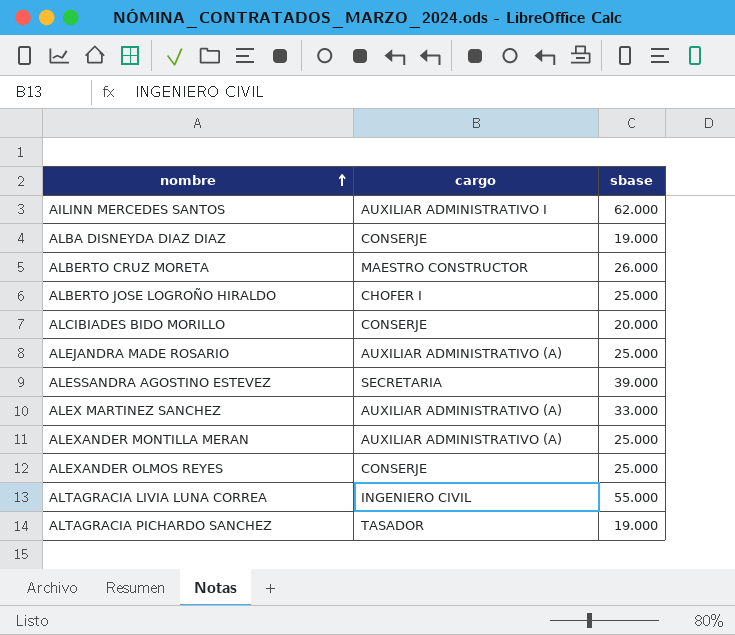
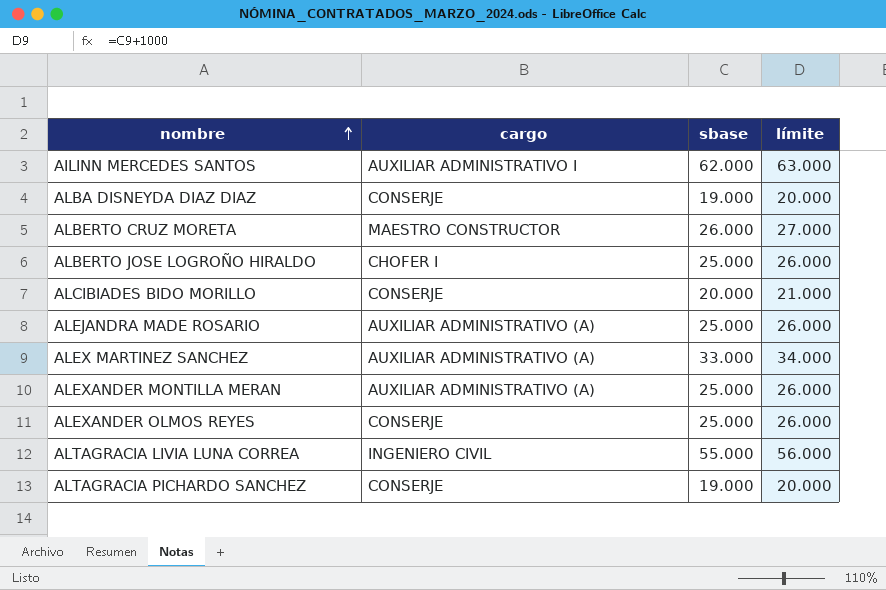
column límite | formula: none -> [sbase] + 1000
row ALESSANDRA AGOSTINO ESTEVEZ: SECRETARIA | 39.000 -> none
ALTAGRACIA PICHARDO SANCHEZ | cargo: TASADOR -> CONSERJE

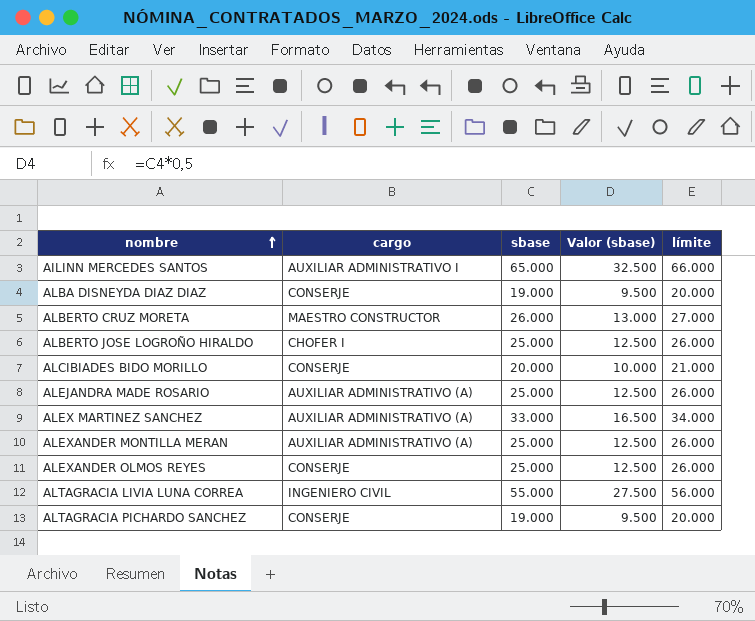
column Valor (sbase) | formula: none -> [sbase] * 0,5
AILINN MERCEDES SANTOS | sbase: 62.000 -> 65.000
AILINN MERCEDES SANTOS | límite: 63.000 -> 66.000

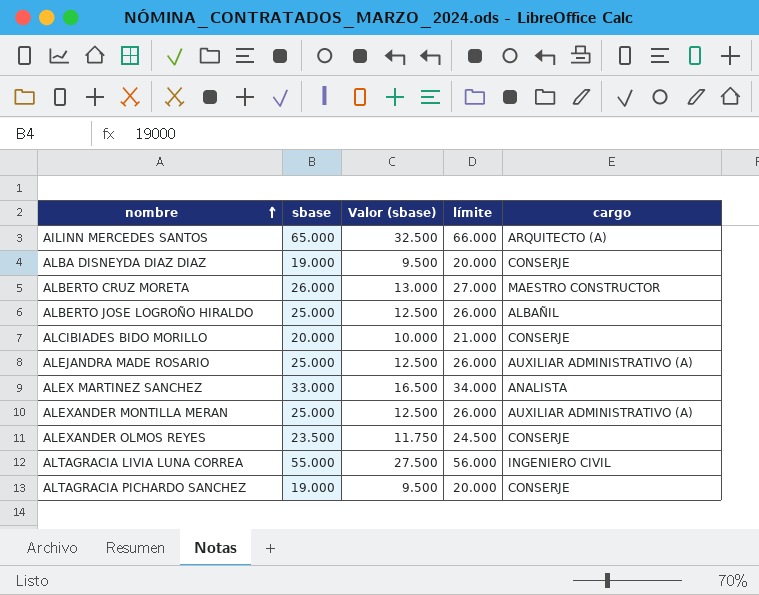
column cargo | position: 2 -> 5
AILINN MERCEDES SANTOS | cargo: AUXILIAR ADMINISTRATIVO I -> ARQUITECTO (A)
ALBERTO JOSE LOGROÑO HIRALDO | cargo: CHOFER I -> ALBAÑIL
ALEX MARTINEZ SANCHEZ | cargo: AUXILIAR ADMINISTRATIVO (A) -> ANALISTA
ALEXANDER OLMOS REYES | sbase: 25.000 -> 23.500
ALEXANDER OLMOS REYES | Valor (sbase): 12.500 -> 11.750
ALEXANDER OLMOS REYES | límite: 26.000 -> 24.500

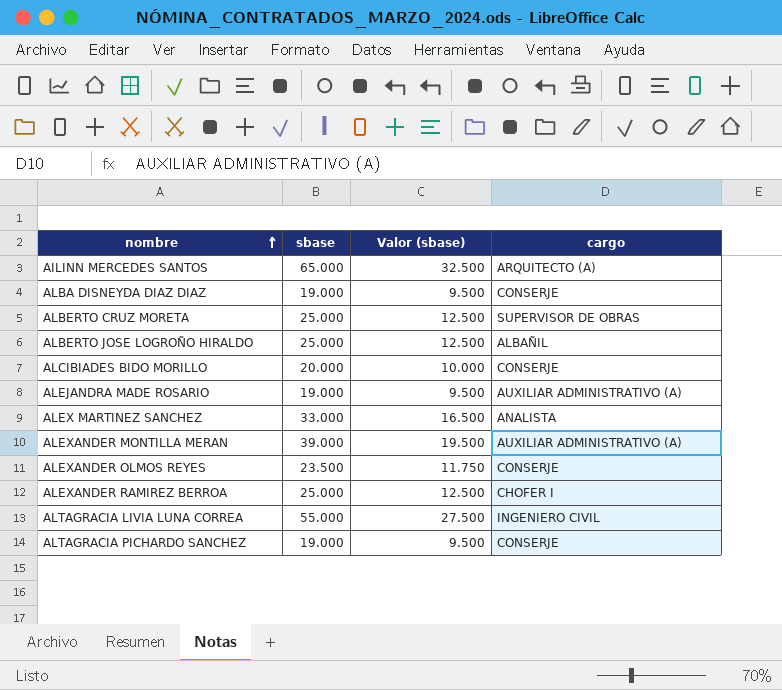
column límite | formula: [sbase] + 1000 -> none
ALBERTO CRUZ MORETA | sbase: 26.000 -> 25.000
ALBERTO CRUZ MORETA | Valor (sbase): 13.000 -> 12.500
ALBERTO CRUZ MORETA | cargo: MAESTRO CONSTRUCTOR -> SUPERVISOR DE OBRAS
ALEJANDRA MADE ROSARIO | sbase: 25.000 -> 19.000
ALEJANDRA MADE ROSARIO | Valor (sbase): 12.500 -> 9.500
ALEXANDER MONTILLA MERAN | sbase: 25.000 -> 39.000
ALEXANDER MONTILLA MERAN | Valor (sbase): 12.500 -> 19.500
row ALEXANDER RAMIREZ BERROA: none -> 25.000 | 12.500 | CHOFER I

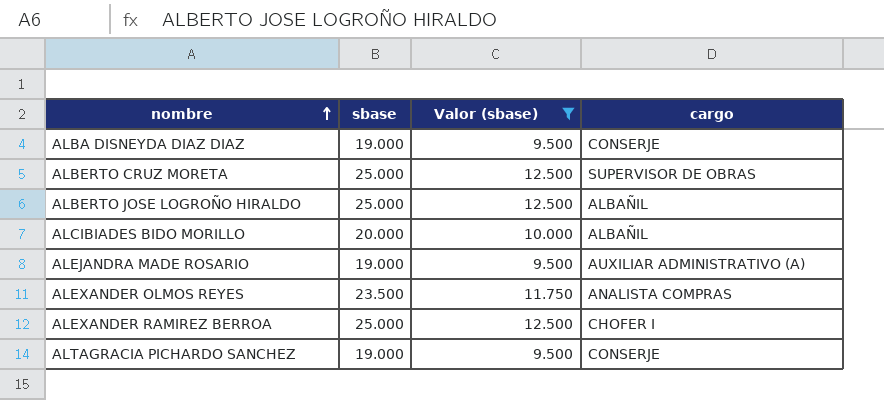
filter: none -> Valor (sbase) <= 12.500
ALCIBIADES BIDO MORILLO | cargo: CONSERJE -> ALBAÑIL
ALEXANDER OLMOS REYES | cargo: CONSERJE -> ANALISTA COMPRAS

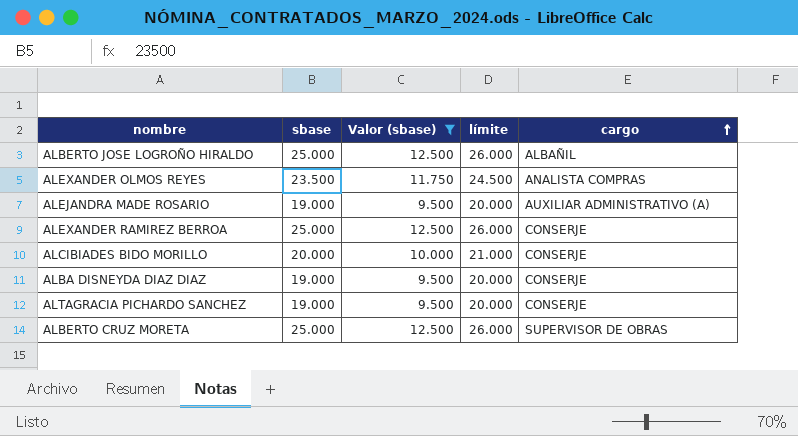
row order: nombre ascending -> cargo ascending
column límite | formula: none -> [sbase] + 1000
ALEXANDER RAMIREZ BERROA | cargo: CHOFER I -> CONSERJE
ALCIBIADES BIDO MORILLO | cargo: ALBAÑIL -> CONSERJE

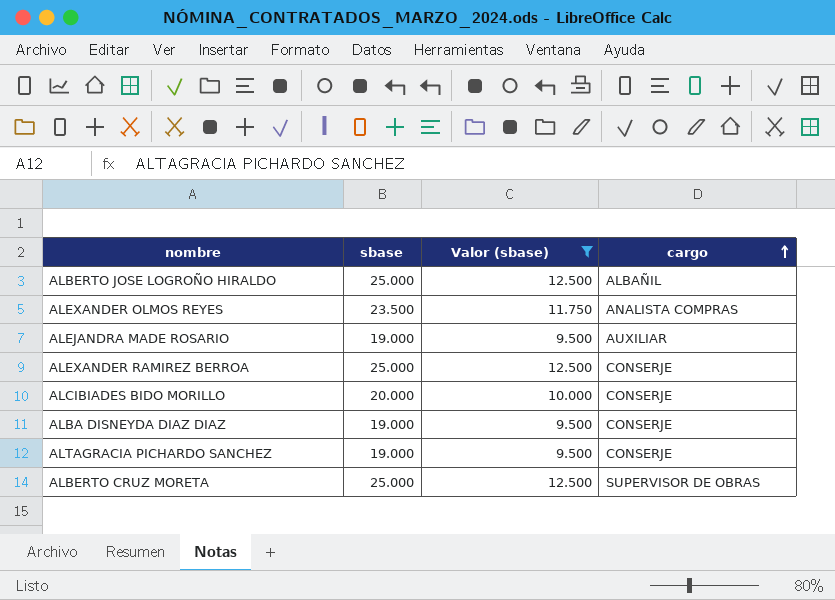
column límite | formula: [sbase] + 1000 -> none
ALEJANDRA MADE ROSARIO | cargo: AUXILIAR ADMINISTRATIVO (A) -> AUXILIAR

